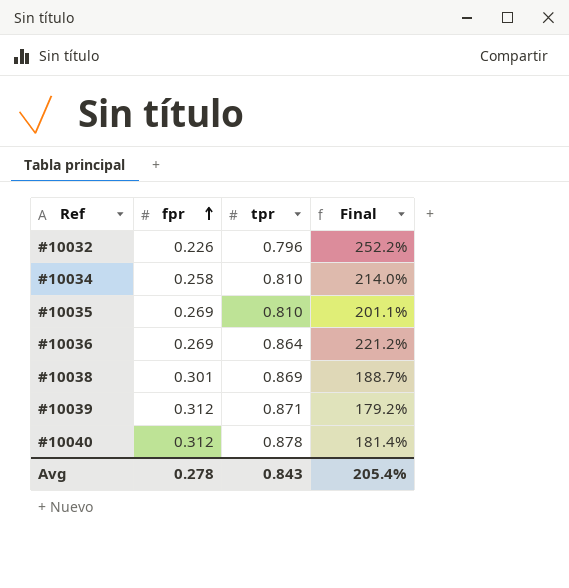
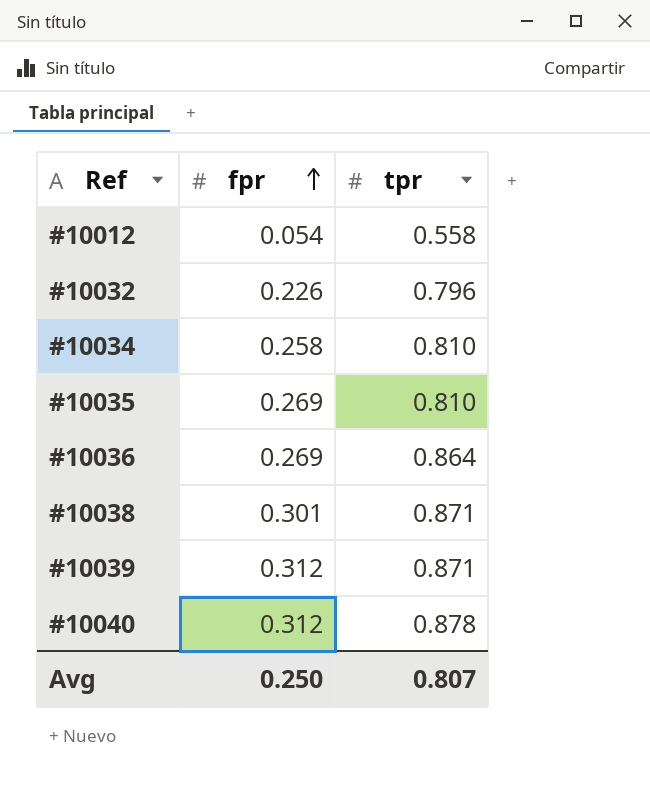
column Final | formula: ([tpr] - [fpr]) / [fpr] -> none
row #10012: none -> 0.054 | 0.558
#10038 | tpr: 0.869 -> 0.871
Avg | fpr: 0.278 -> 0.250
Avg | tpr: 0.843 -> 0.807

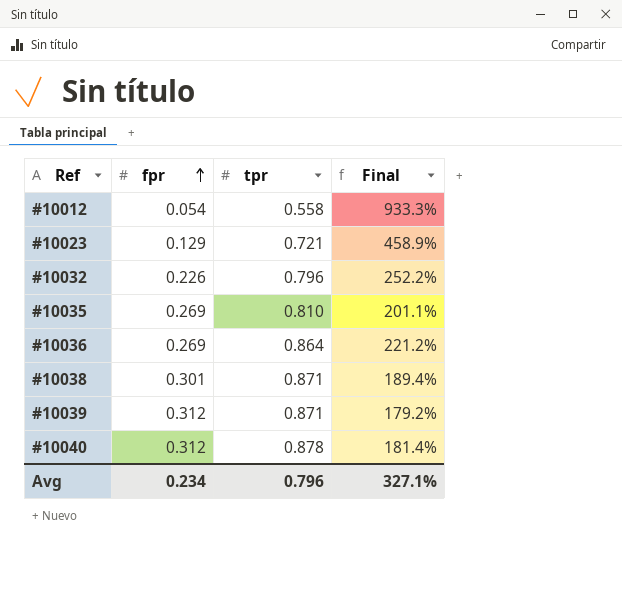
column Final | formula: none -> ([tpr] - [fpr]) / [fpr]
row #10034: 0.258 | 0.810 -> none
row #10023: none -> 0.129 | 0.721 | 458.9%
Avg | fpr: 0.250 -> 0.234
Avg | tpr: 0.807 -> 0.796

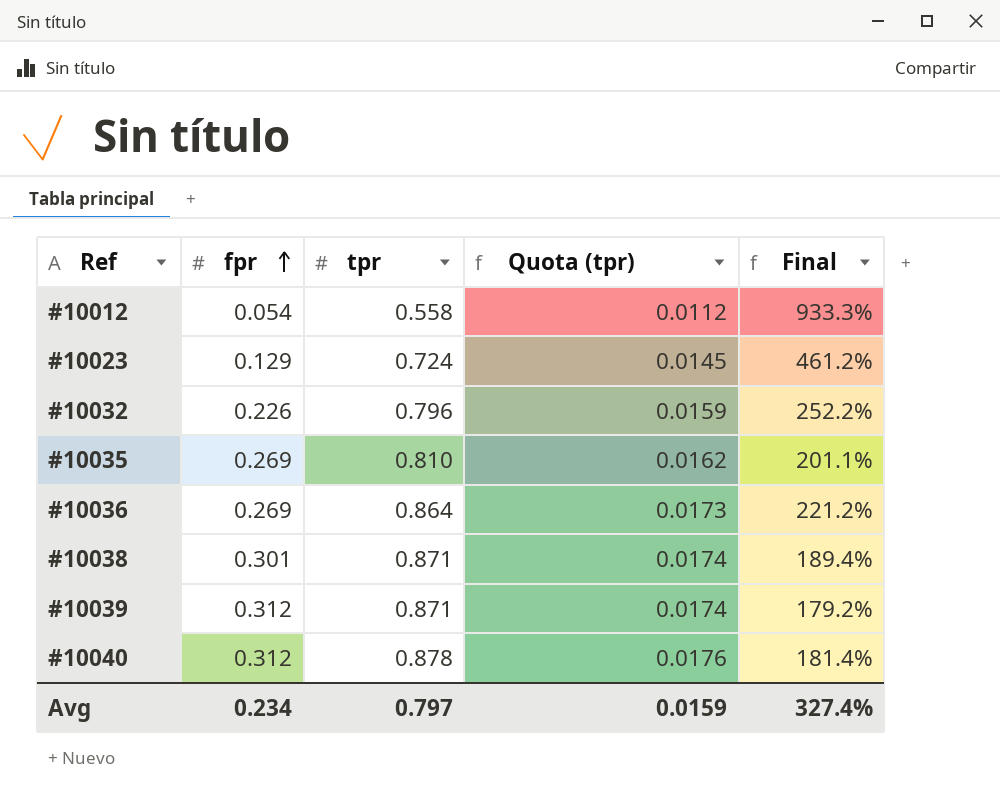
column Quota (tpr) | formula: none -> [tpr] * 0.02
#10023 | tpr: 0.721 -> 0.724
#10023 | Final: 458.9% -> 461.2%
Avg | tpr: 0.796 -> 0.797
Avg | Final: 327.1% -> 327.4%

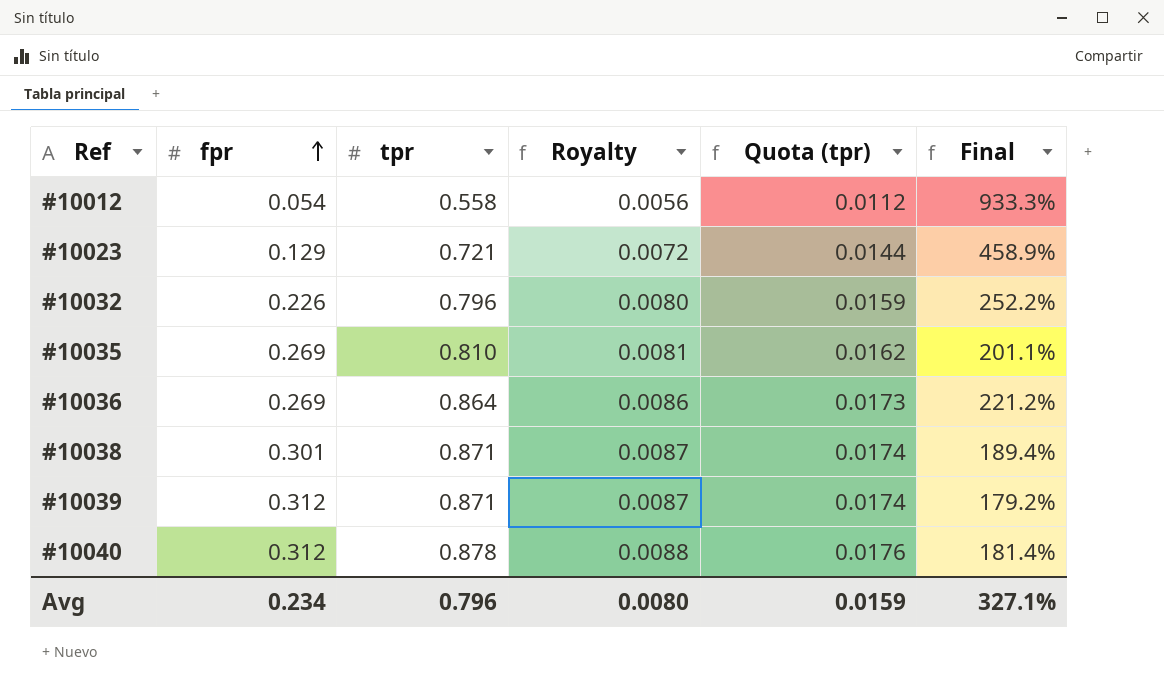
column Royalty | formula: none -> [tpr] * 0.01
#10023 | tpr: 0.724 -> 0.721
#10023 | Quota (tpr): 0.0145 -> 0.0144
#10023 | Final: 461.2% -> 458.9%
Avg | tpr: 0.797 -> 0.796
Avg | Final: 327.4% -> 327.1%

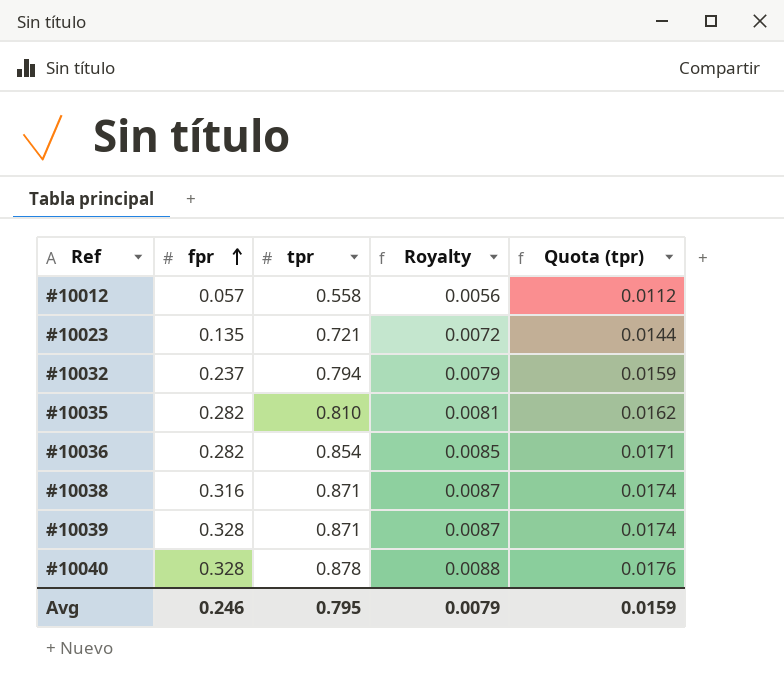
column Final | formula: ([tpr] - [fpr]) / [fpr] -> none
#10012 | fpr: 0.054 -> 0.057
#10023 | fpr: 0.129 -> 0.135
#10032 | fpr: 0.226 -> 0.237
#10032 | tpr: 0.796 -> 0.794
#10032 | Royalty: 0.0080 -> 0.0079
#10035 | fpr: 0.269 -> 0.282
#10036 | fpr: 0.269 -> 0.282
#10036 | tpr: 0.864 -> 0.854
#10036 | Royalty: 0.0086 -> 0.0085
#10036 | Quota (tpr): 0.0173 -> 0.0171
#10038 | fpr: 0.301 -> 0.316
#10039 | fpr: 0.312 -> 0.328
#10040 | fpr: 0.312 -> 0.328
Avg | fpr: 0.234 -> 0.246
Avg | tpr: 0.796 -> 0.795
Avg | Royalty: 0.0080 -> 0.0079

